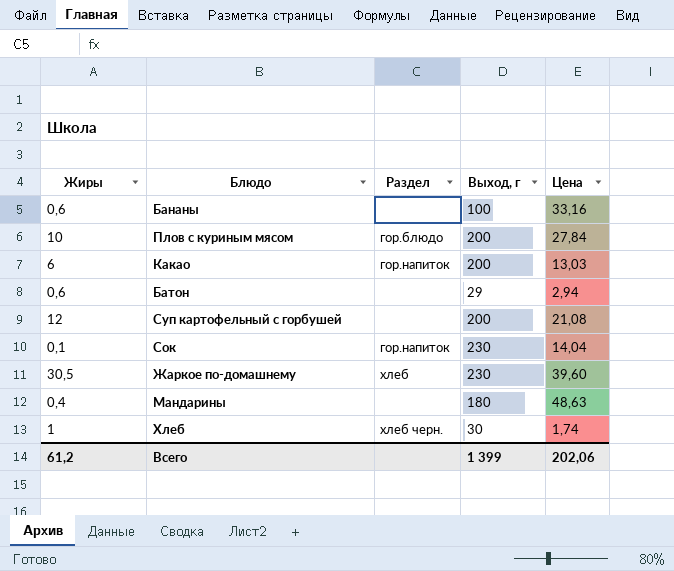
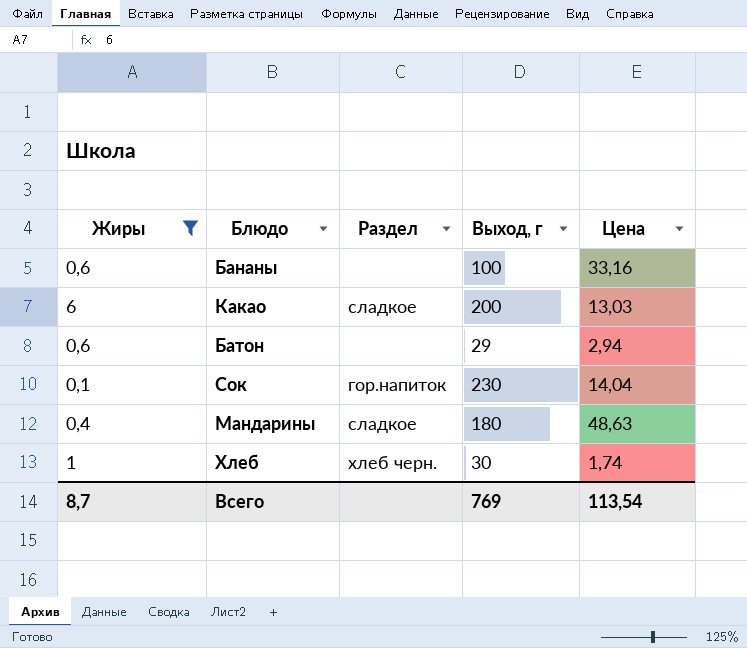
filter: none -> Жиры <= 6
Какао | Раздел: гор.напиток -> сладкое
Мандарины | Раздел: none -> сладкое
Всего | Жиры: 61,2 -> 8,7
Всего | Выход, г: 1 399 -> 769
Всего | Цена: 202,06 -> 113,54

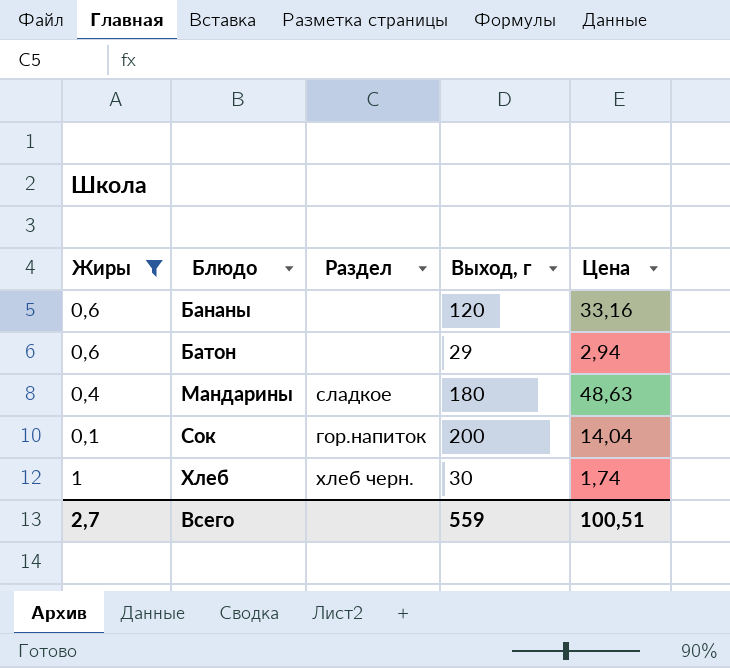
row order: none -> Блюдо ascending
row Какао: 6 | сладкое | 200 | 13,03 -> none
Бананы | Выход, г: 100 -> 120
Сок | Выход, г: 230 -> 200
Всего | Жиры: 8,7 -> 2,7
Всего | Выход, г: 769 -> 559
Всего | Цена: 113,54 -> 100,51

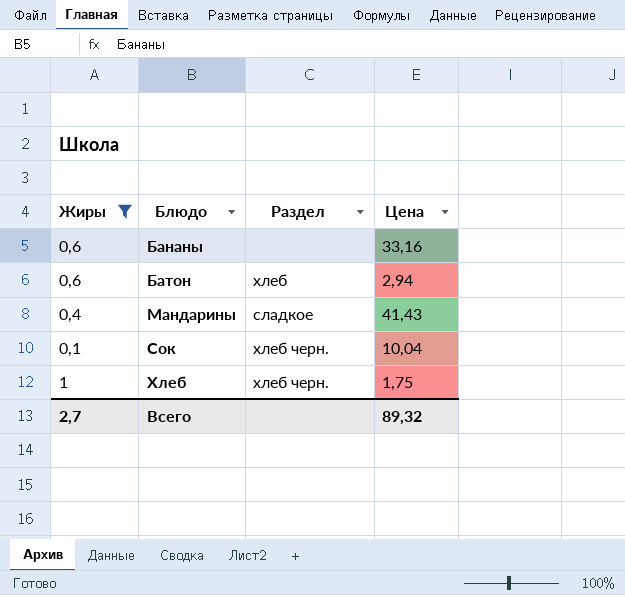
column Выход, г | position: 4 -> none
Батон | Раздел: none -> хлеб
Мандарины | Цена: 48,63 -> 41,43
Сок | Раздел: гор.напиток -> хлеб черн.
Сок | Цена: 14,04 -> 10,04
Хлеб | Цена: 1,74 -> 1,75
Всего | Цена: 100,51 -> 89,32

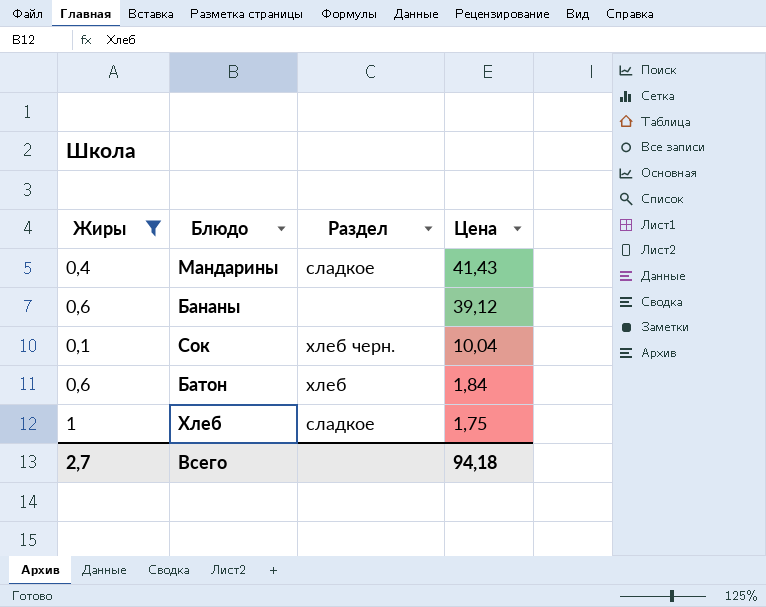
row order: Блюдо ascending -> Цена descending
Бананы | Цена: 33,16 -> 39,12
Батон | Цена: 2,94 -> 1,84
Хлеб | Раздел: хлеб черн. -> сладкое
Всего | Цена: 89,32 -> 94,18

